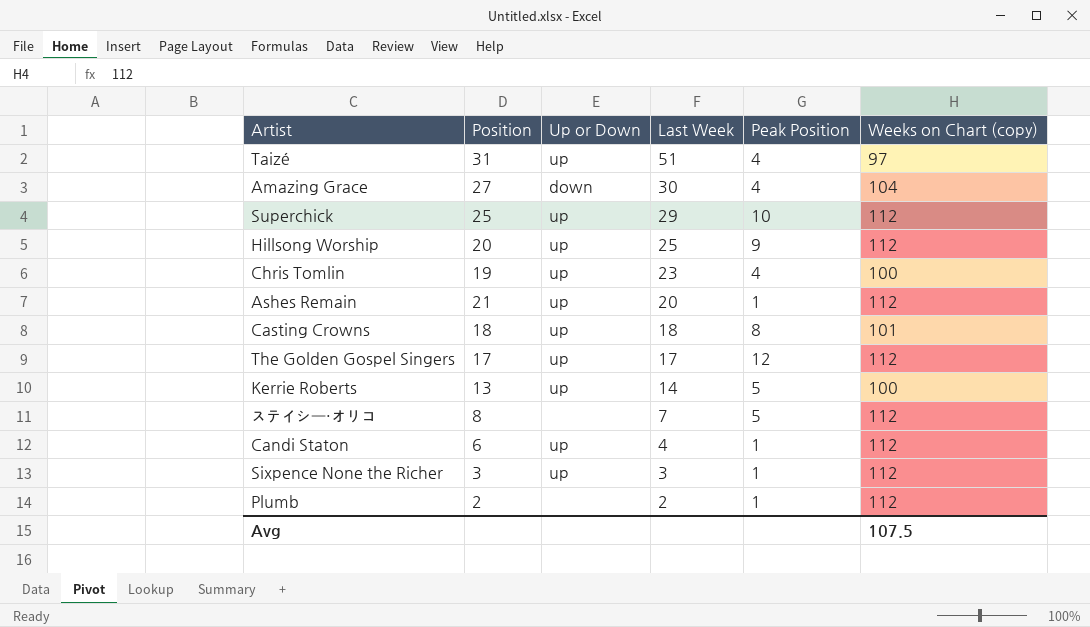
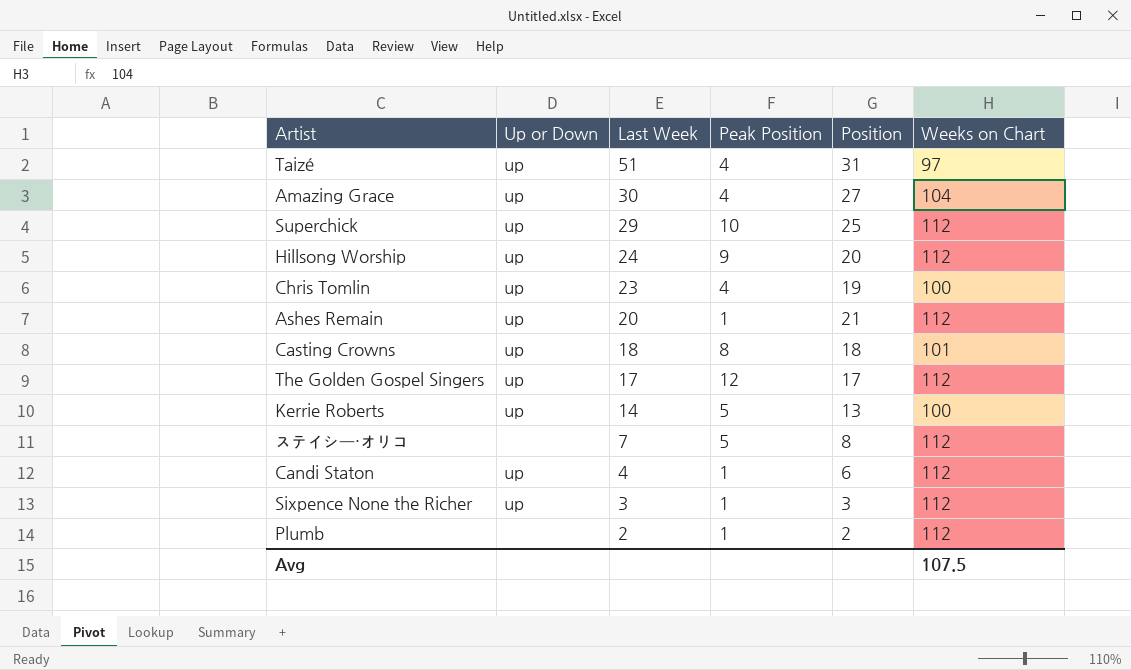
column Position | position: 2 -> 5
column name: Weeks on Chart (copy) -> Weeks on Chart
Amazing Grace | Up or Down: down -> up
Hillsong Worship | Last Week: 25 -> 24

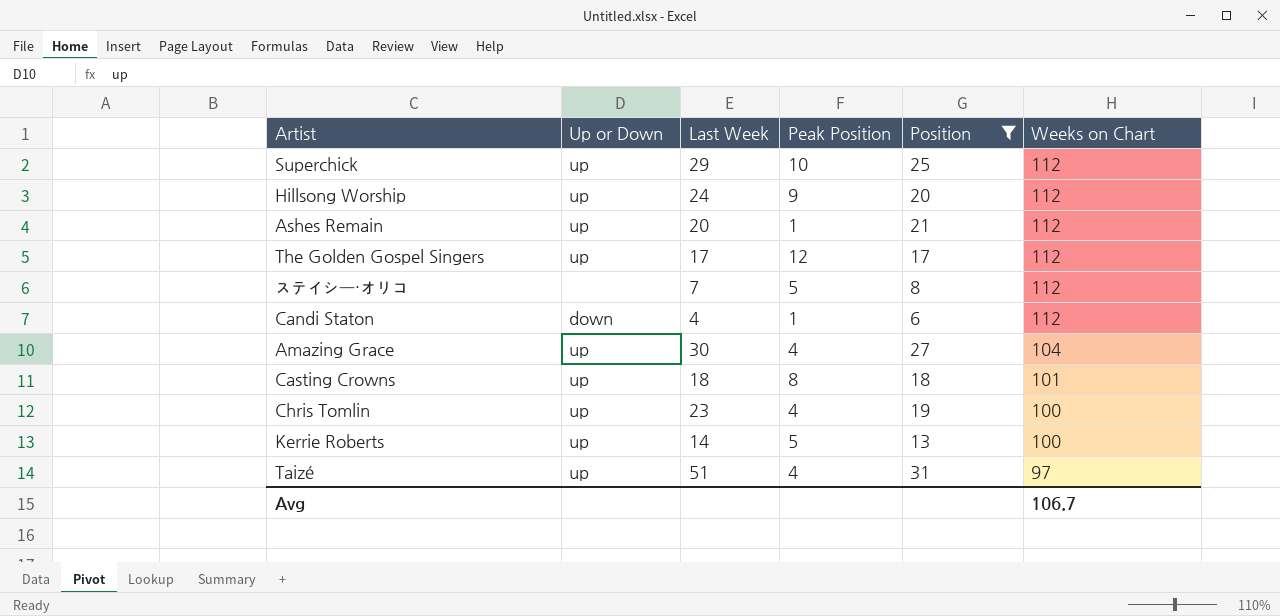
filter: none -> Position >= 6
row order: Last Week descending -> Weeks on Chart descending
Candi Staton | Up or Down: up -> down
Avg | Weeks on Chart: 107.5 -> 106.7

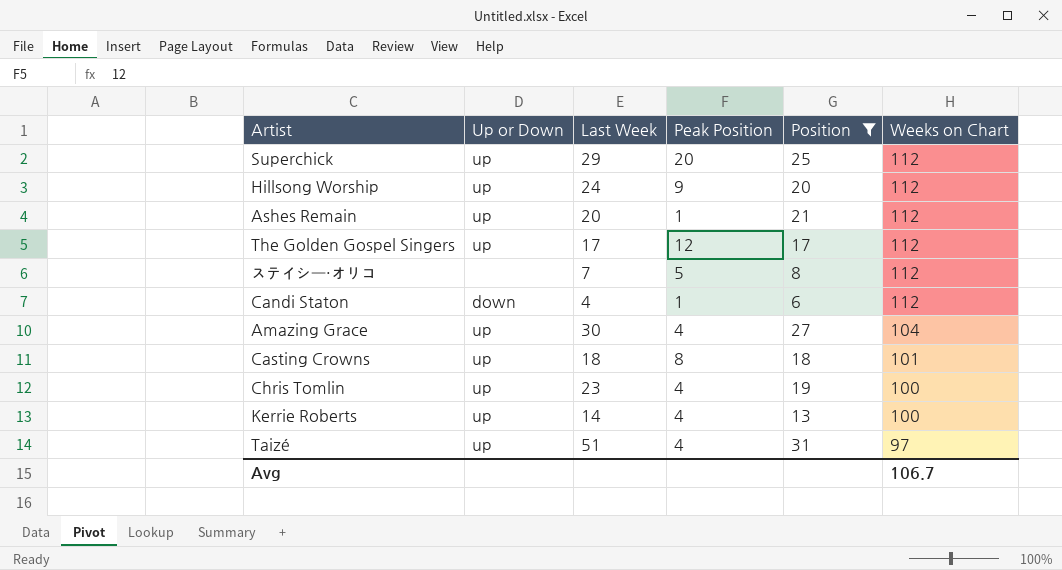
Superchick | Peak Position: 10 -> 20
Kerrie Roberts | Peak Position: 5 -> 4

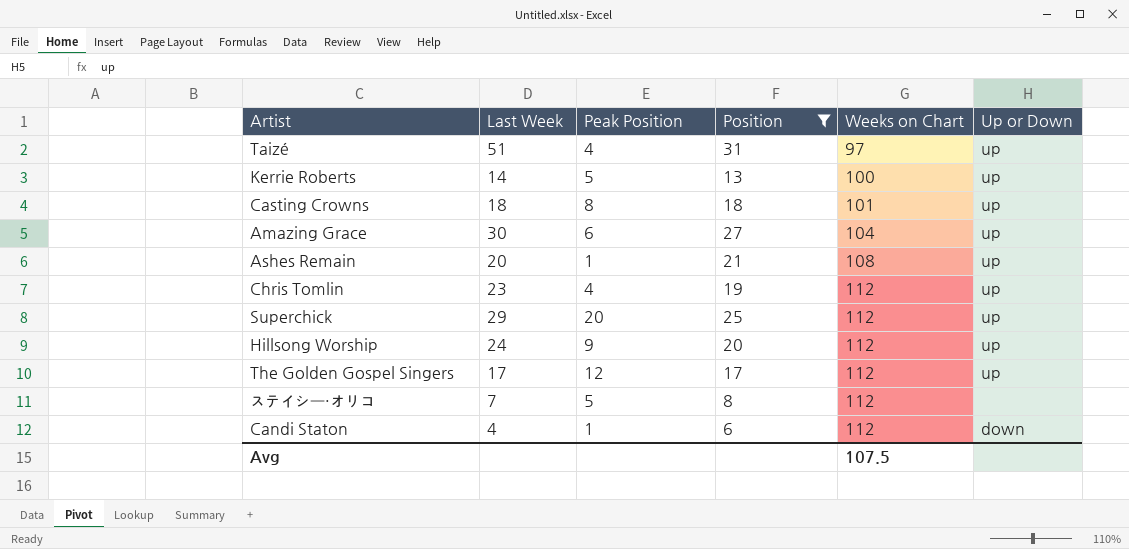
row order: Weeks on Chart descending -> Weeks on Chart ascending
column Up or Down | position: 2 -> 6
Kerrie Roberts | Peak Position: 4 -> 5
Amazing Grace | Peak Position: 4 -> 6
Ashes Remain | Weeks on Chart: 112 -> 108
Chris Tomlin | Weeks on Chart: 100 -> 112
Avg | Weeks on Chart: 106.7 -> 107.5

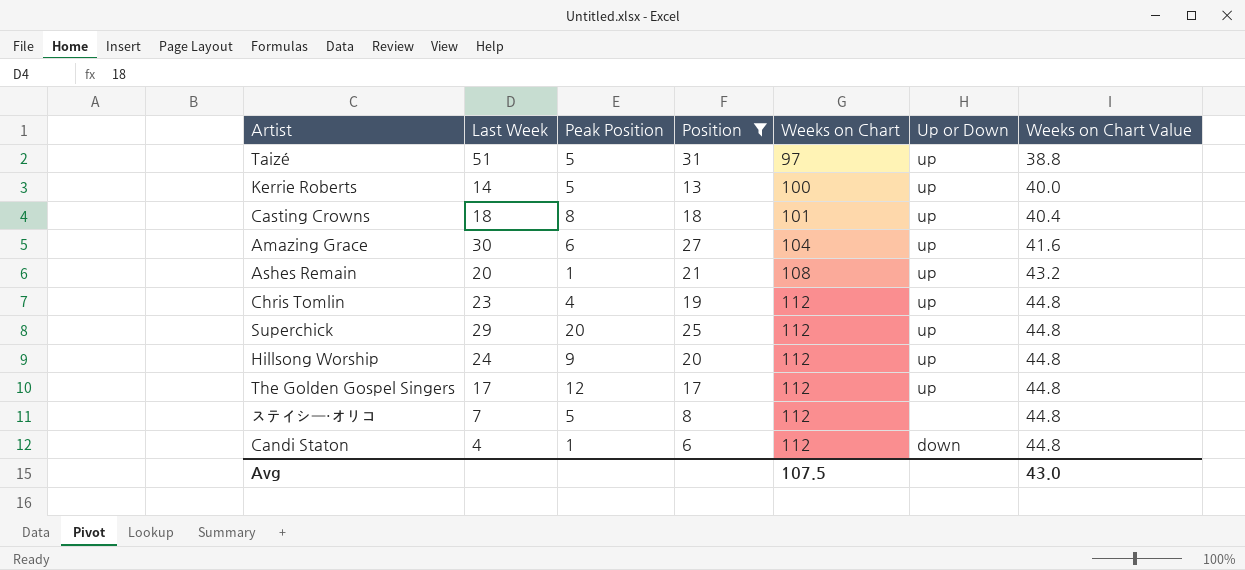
column Weeks on Chart Value | formula: none -> [Weeks on Chart] * 0.4
Taizé | Peak Position: 4 -> 5

